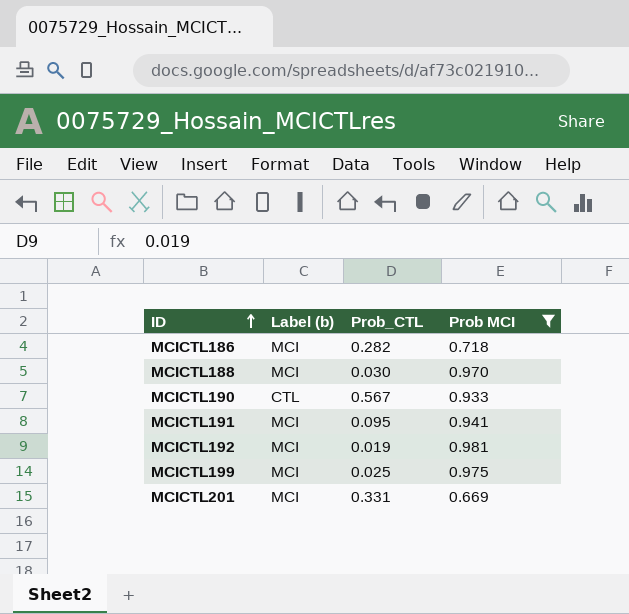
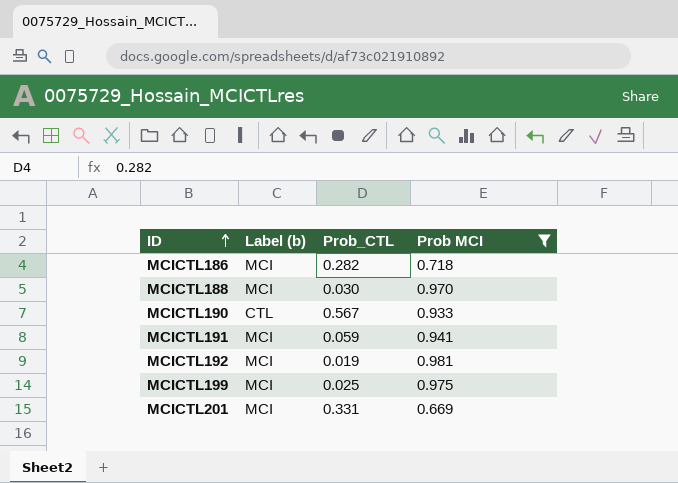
MCICTL191 | Prob_CTL: 0.095 -> 0.059

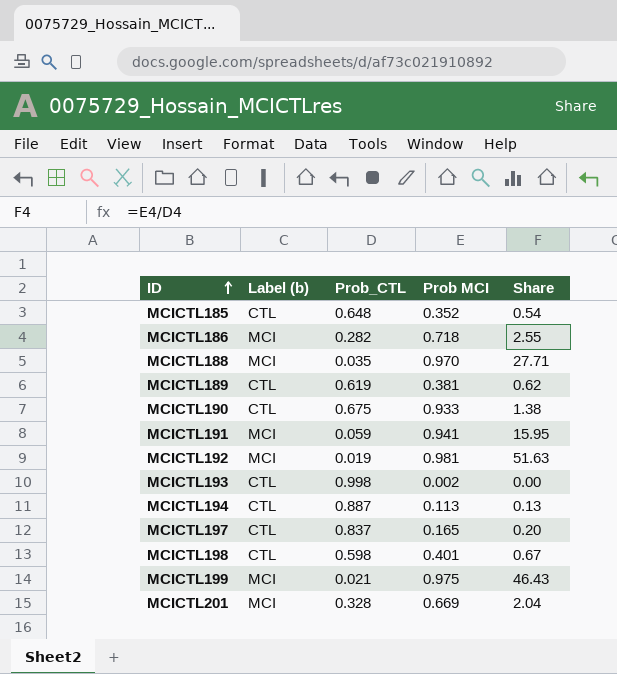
filter: Prob MCI >= 0.669 -> none
column Share | formula: none -> [Prob MCI] / [Prob_CTL]
MCICTL188 | Prob_CTL: 0.030 -> 0.035
MCICTL190 | Prob_CTL: 0.567 -> 0.675
MCICTL199 | Prob_CTL: 0.025 -> 0.021
MCICTL201 | Prob_CTL: 0.331 -> 0.328

